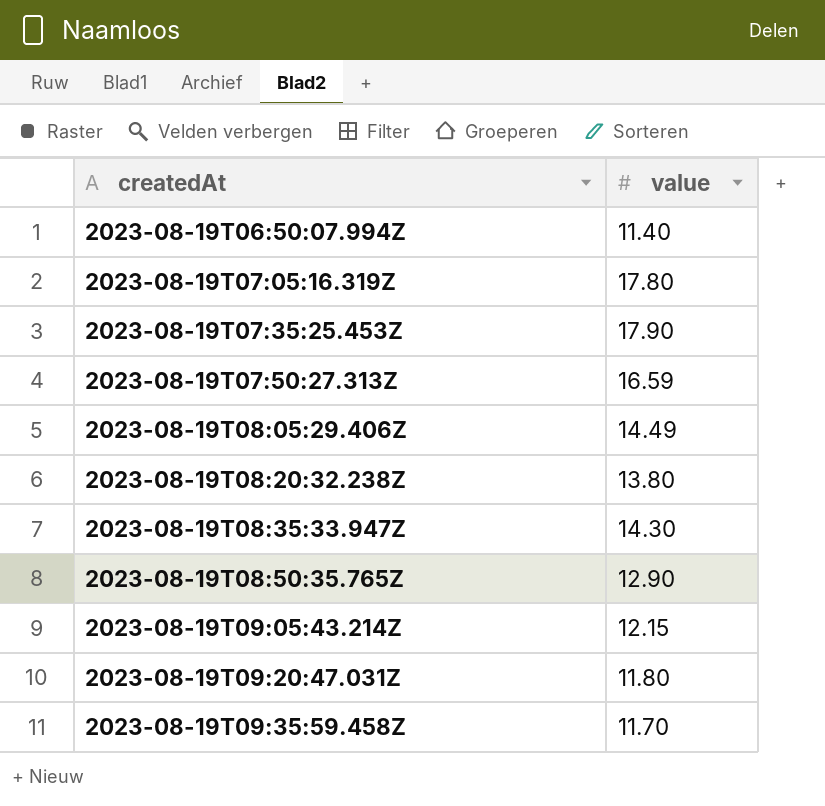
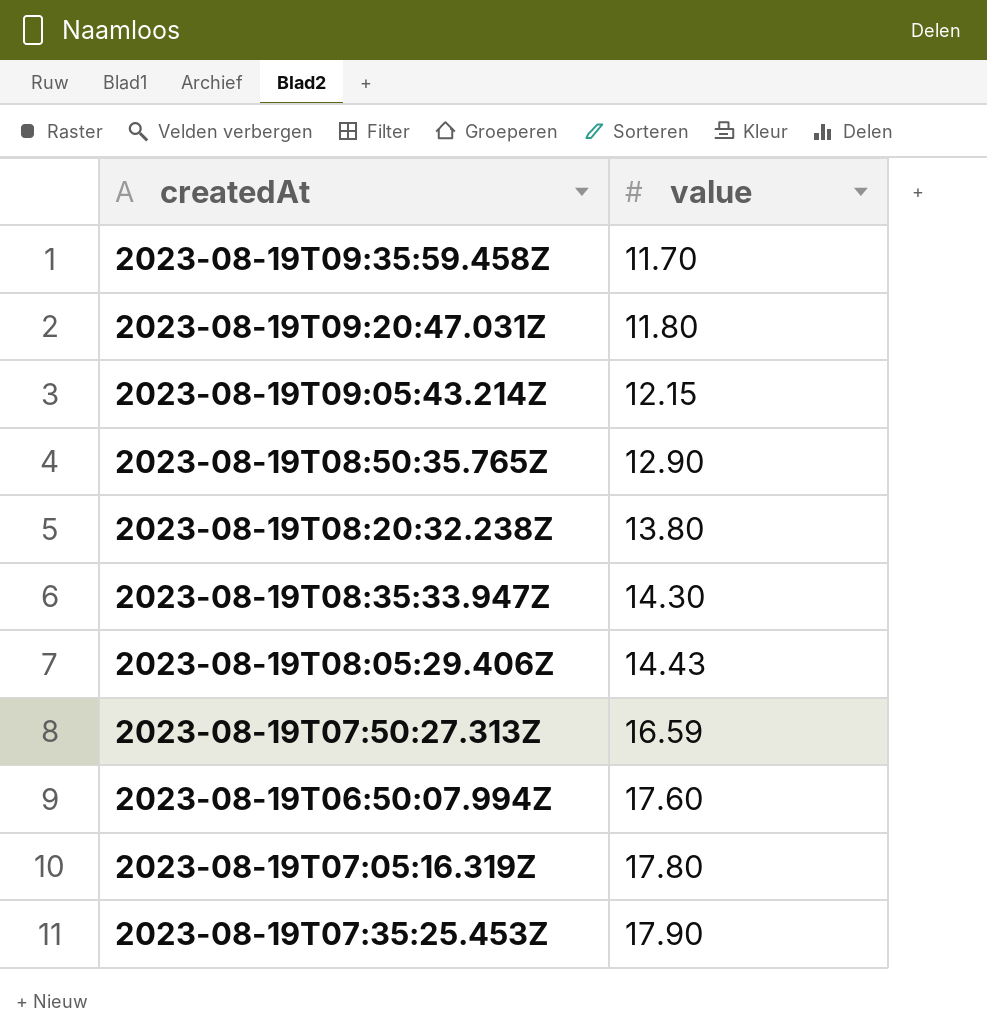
row order: createdAt ascending -> value ascending
2023-08-19T08:05:29.406Z | value: 14.49 -> 14.43
2023-08-19T06:50:07.994Z | value: 11.40 -> 17.60

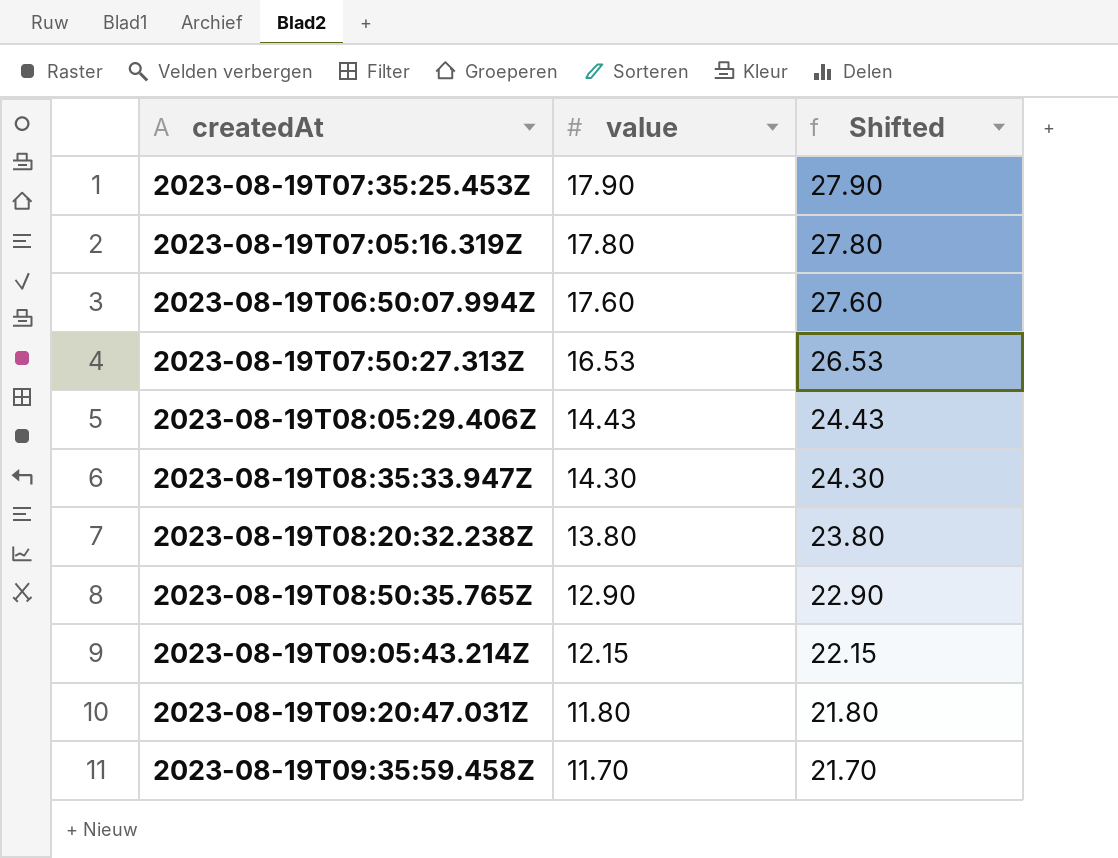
row order: value ascending -> value descending
column Shifted | formula: none -> [value] + 10
2023-08-19T07:50:27.313Z | value: 16.59 -> 16.53

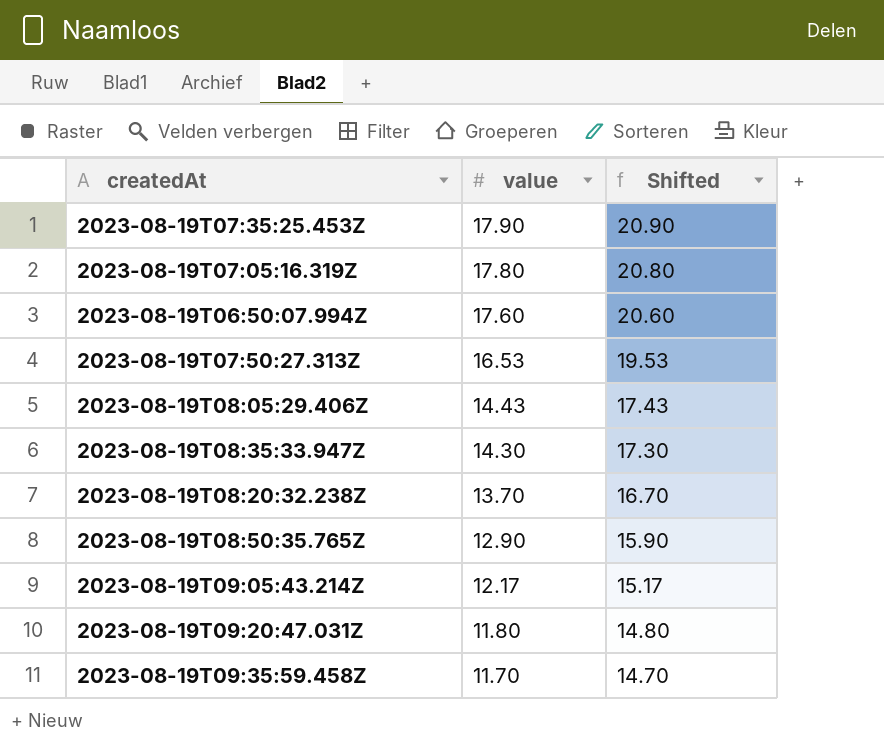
column Shifted | formula: [value] + 10 -> [value] + 3
2023-08-19T08:20:32.238Z | value: 13.80 -> 13.70
2023-08-19T09:05:43.214Z | value: 12.15 -> 12.17

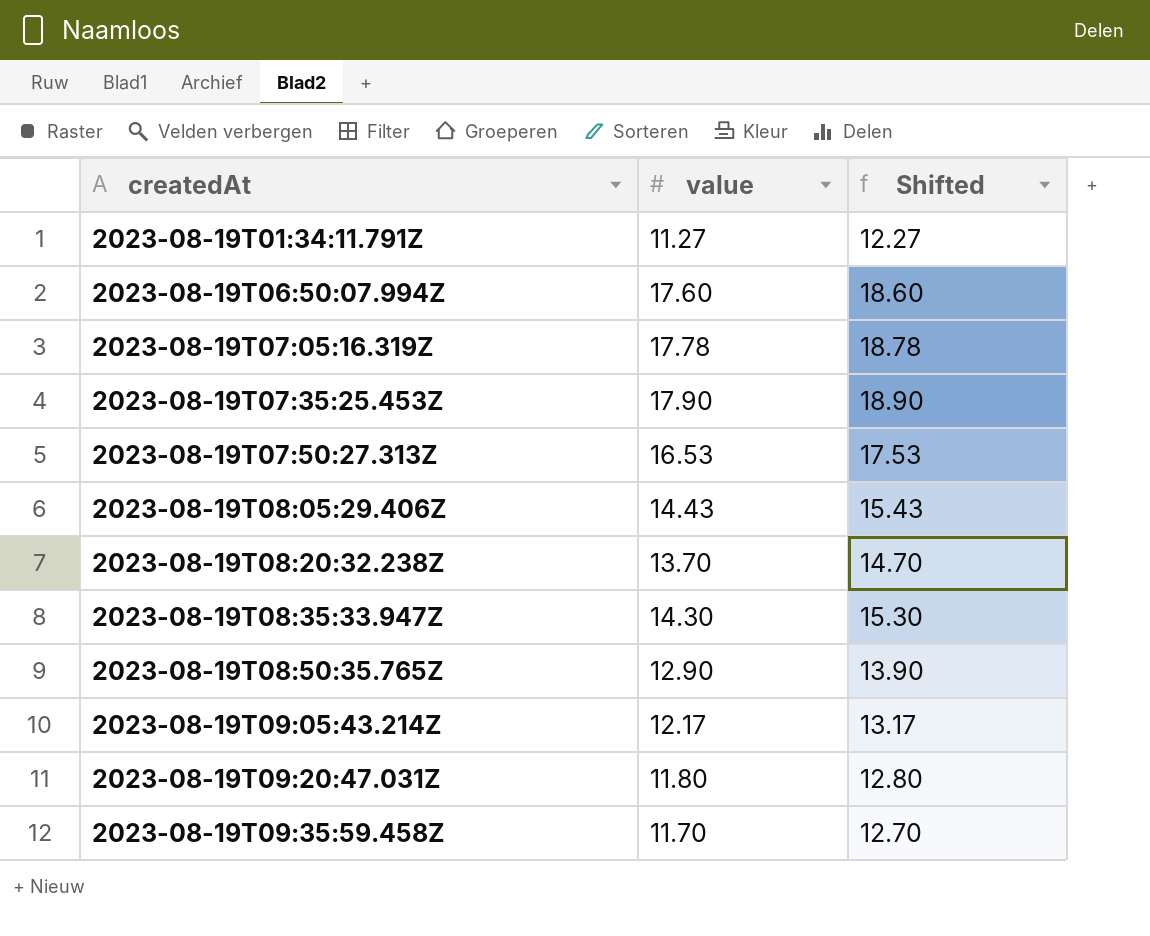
row order: value descending -> createdAt ascending
column Shifted | formula: [value] + 3 -> [value] + 1
row 2023-08-19T01:34:11.791Z: none -> 11.27 | 12.27
2023-08-19T07:05:16.319Z | value: 17.80 -> 17.78

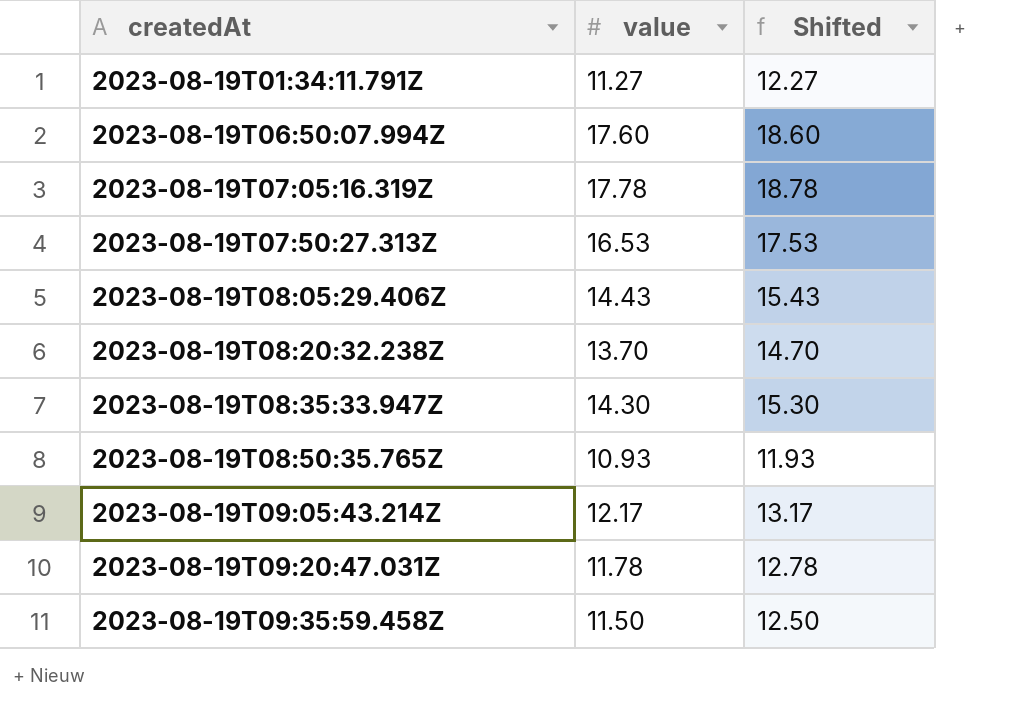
row 2023-08-19T07:35:25.453Z: 17.90 | 18.90 -> none
2023-08-19T08:50:35.765Z | value: 12.90 -> 10.93
2023-08-19T08:50:35.765Z | Shifted: 13.90 -> 11.93
2023-08-19T09:20:47.031Z | value: 11.80 -> 11.78
2023-08-19T09:20:47.031Z | Shifted: 12.80 -> 12.78
2023-08-19T09:35:59.458Z | value: 11.70 -> 11.50
2023-08-19T09:35:59.458Z | Shifted: 12.70 -> 12.50

